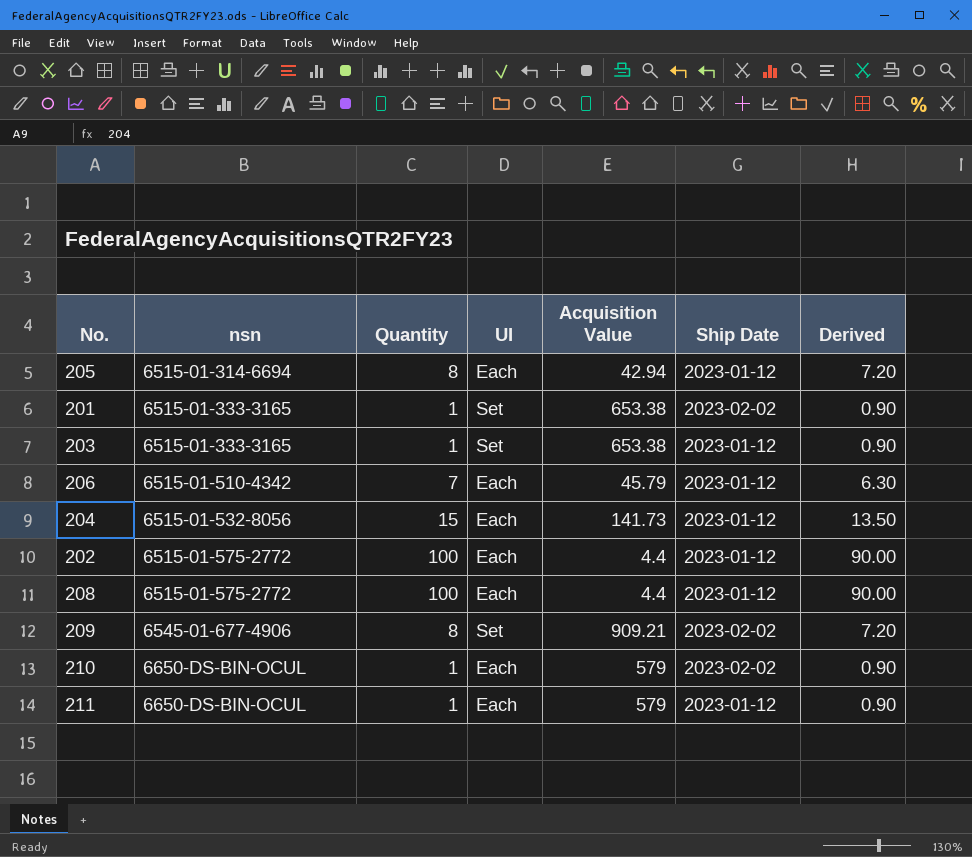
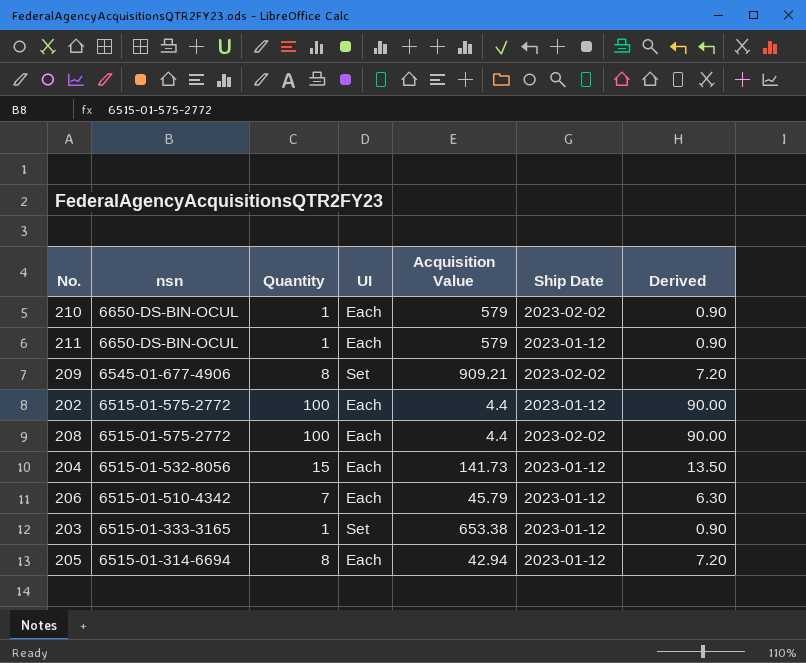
row order: nsn ascending -> nsn descending
row 201: 6515-01-333-3165 | 1 | Set | 653.38 | 2023-02-02 | 0.90 -> none
208 | Ship Date: 2023-01-12 -> 2023-02-02

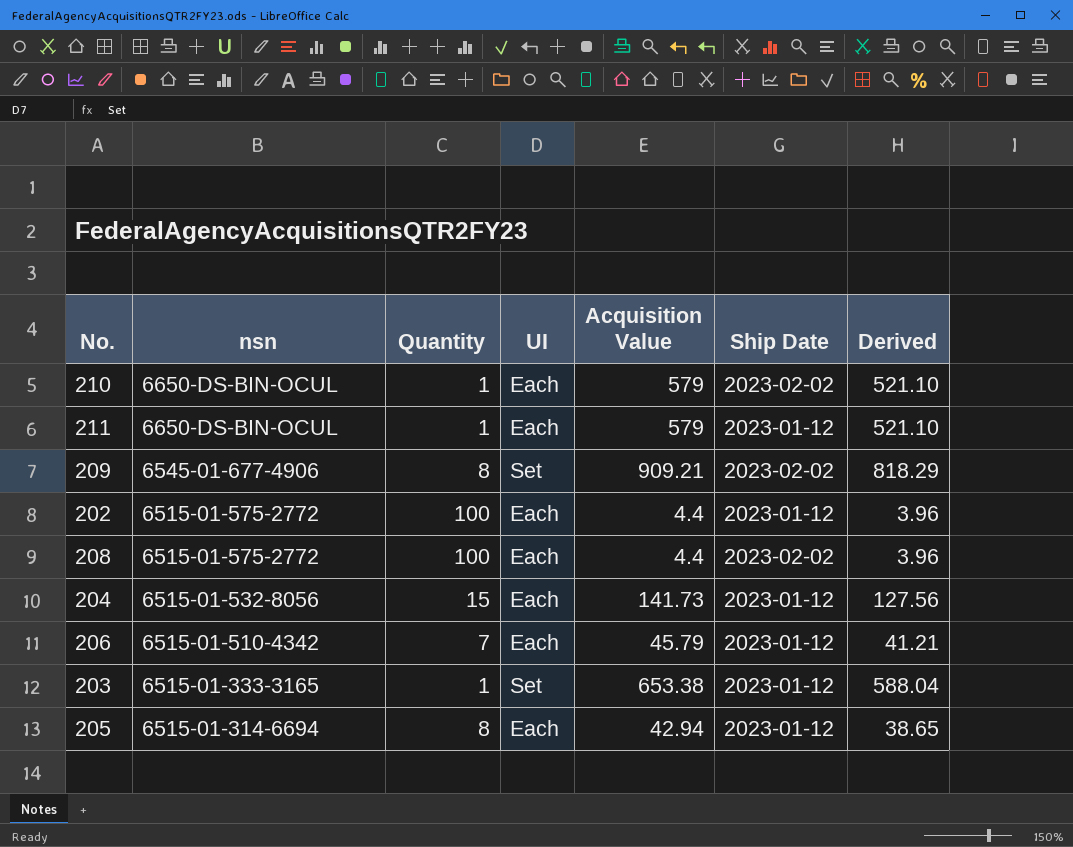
column Derived | formula: [Quantity] * 0.9 -> [Acquisition Value] * 0.9

